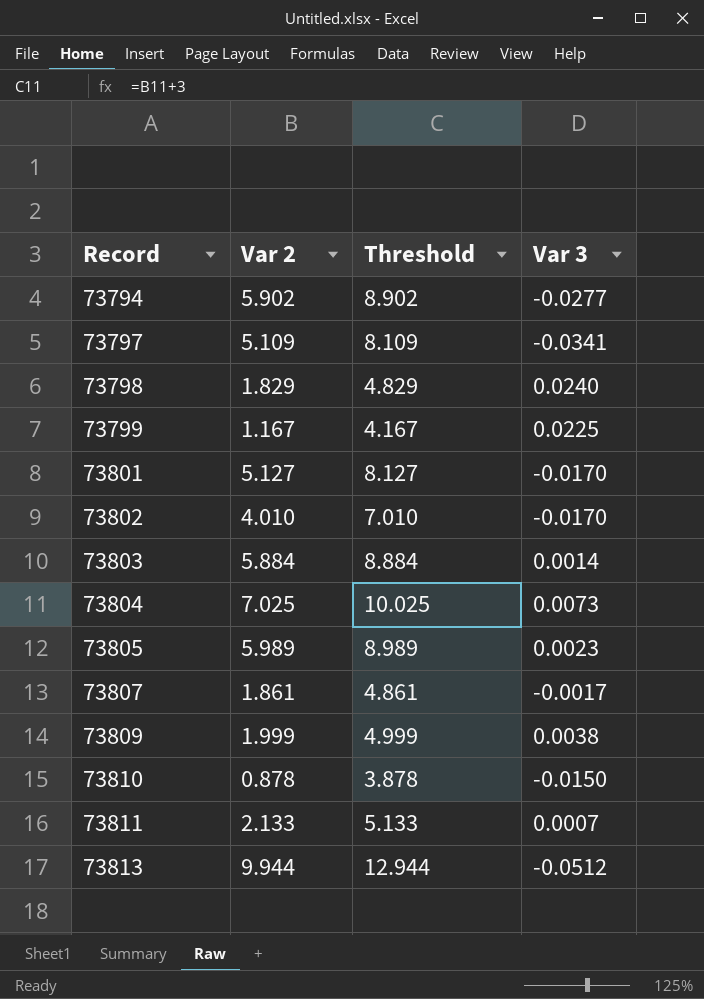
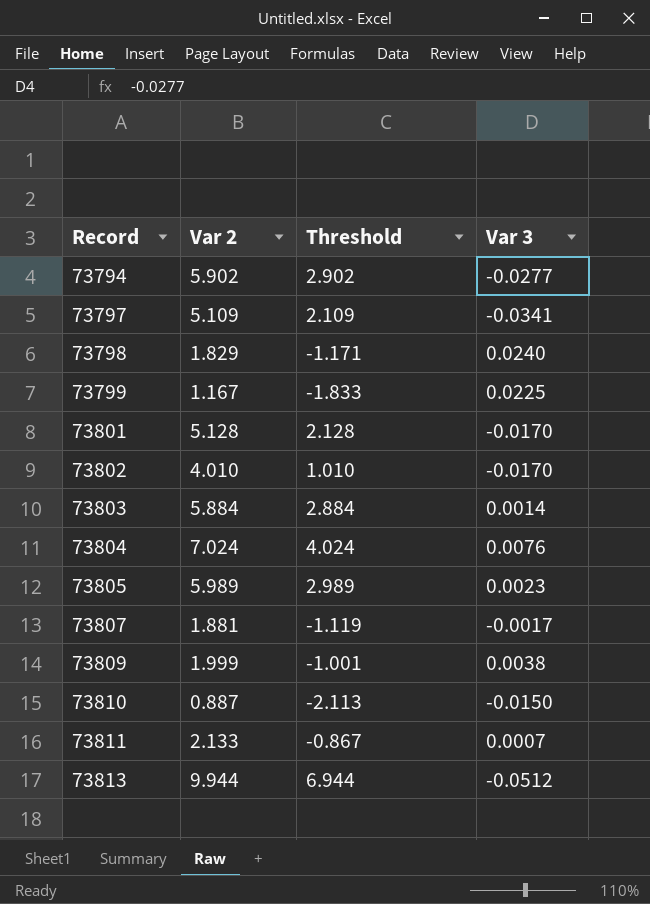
column Threshold | formula: [Var 2] + 3 -> [Var 2] - 3
73801 | Var 2: 5.127 -> 5.128
73804 | Var 2: 7.025 -> 7.024
73804 | Var 3: 0.0073 -> 0.0076
73807 | Var 2: 1.861 -> 1.881
73810 | Var 2: 0.878 -> 0.887

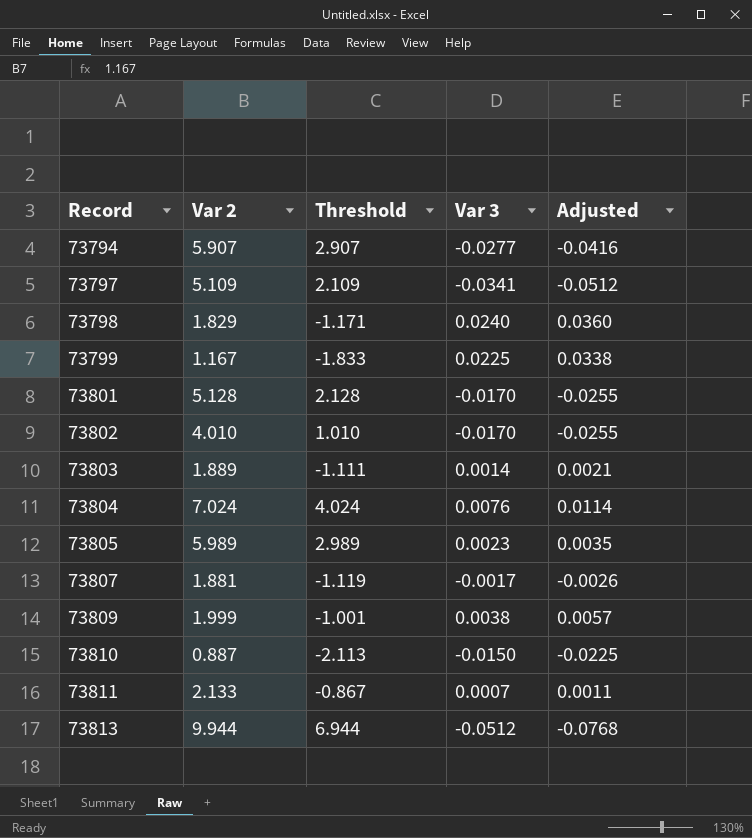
column Adjusted | formula: none -> [Var 3] * 1.5
73794 | Var 2: 5.902 -> 5.907
73794 | Threshold: 2.902 -> 2.907
73803 | Var 2: 5.884 -> 1.889
73803 | Threshold: 2.884 -> -1.111

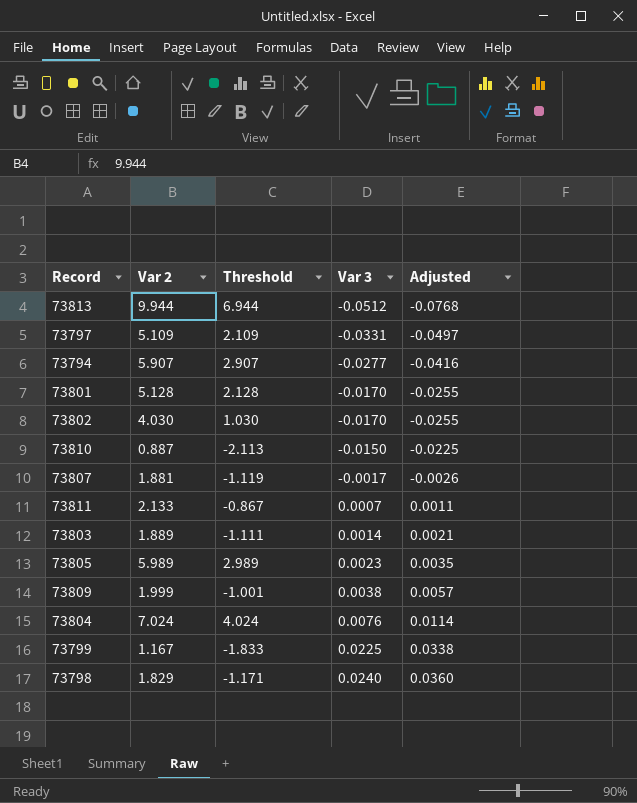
row order: Record ascending -> Var 3 ascending
73797 | Var 3: -0.0341 -> -0.0331
73797 | Adjusted: -0.0512 -> -0.0497
73802 | Var 2: 4.010 -> 4.030
73802 | Threshold: 1.010 -> 1.030

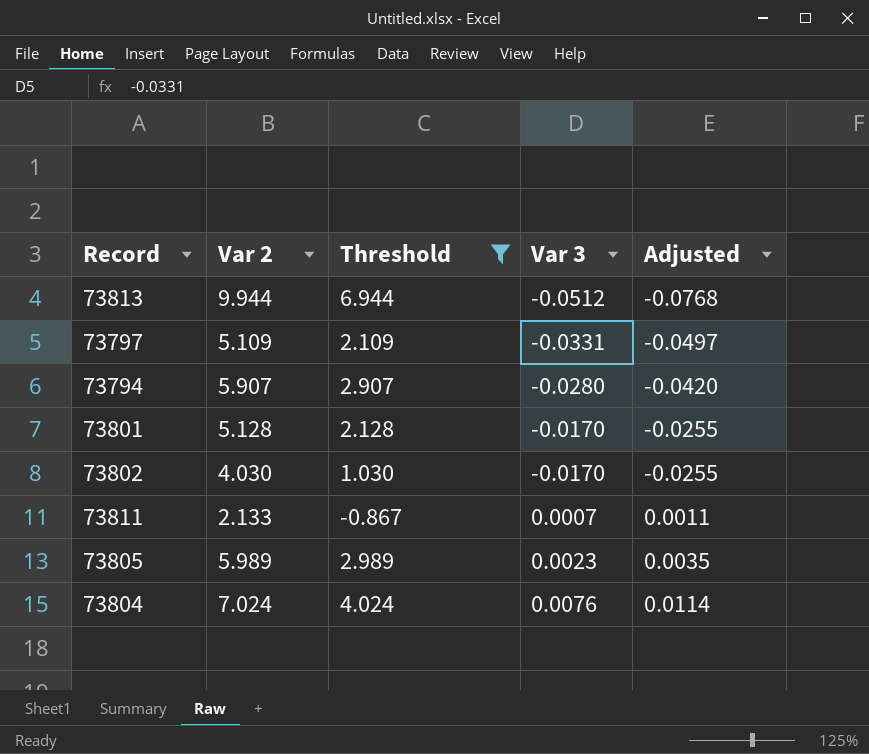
filter: none -> Threshold >= -0.867
73794 | Var 3: -0.0277 -> -0.0280
73794 | Adjusted: -0.0416 -> -0.0420

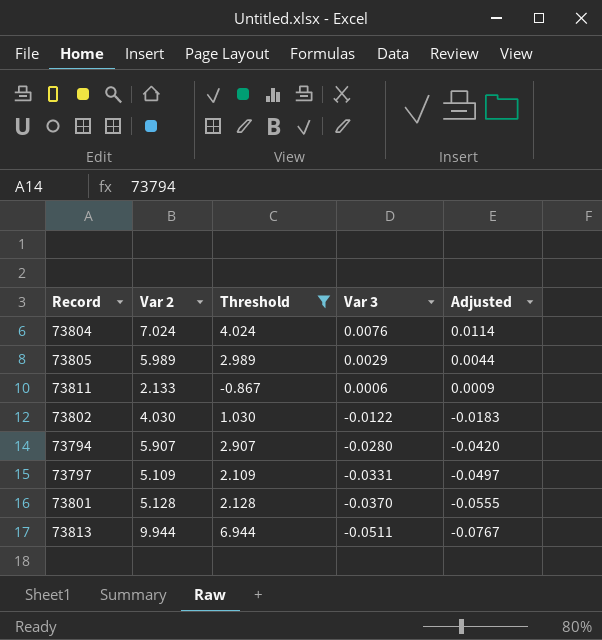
row order: Var 3 ascending -> Var 3 descending
73805 | Var 3: 0.0023 -> 0.0029
73805 | Adjusted: 0.0035 -> 0.0044
73811 | Var 3: 0.0007 -> 0.0006
73811 | Adjusted: 0.0011 -> 0.0009
73802 | Var 3: -0.0170 -> -0.0122
73802 | Adjusted: -0.0255 -> -0.0183
73801 | Var 3: -0.0170 -> -0.0370
73801 | Adjusted: -0.0255 -> -0.0555
73813 | Var 3: -0.0512 -> -0.0511
73813 | Adjusted: -0.0768 -> -0.0767

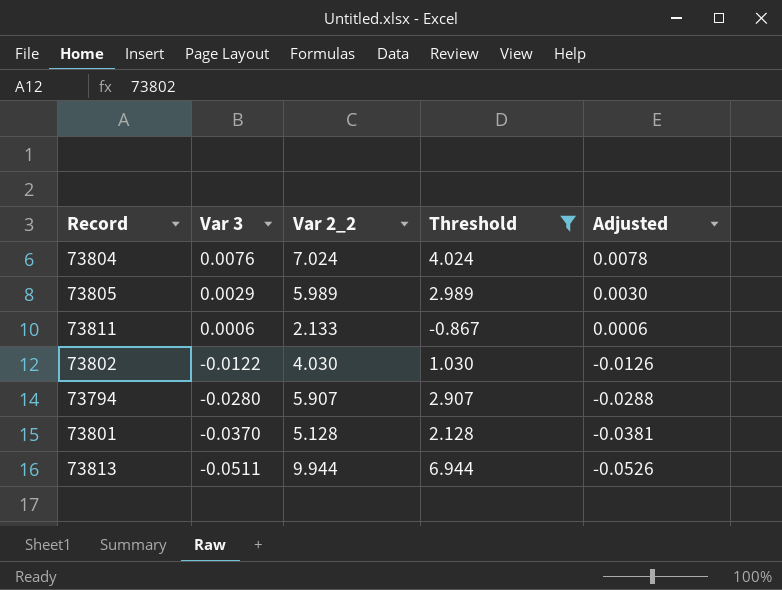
column Var 3 | position: 4 -> 2
column name: Var 2 -> Var 2_2
column Adjusted | formula: [Var 3] * 1.5 -> [Var 3] * 1.03
row 73797: 5.109 | 2.109 | -0.0331 | -0.0497 -> none

